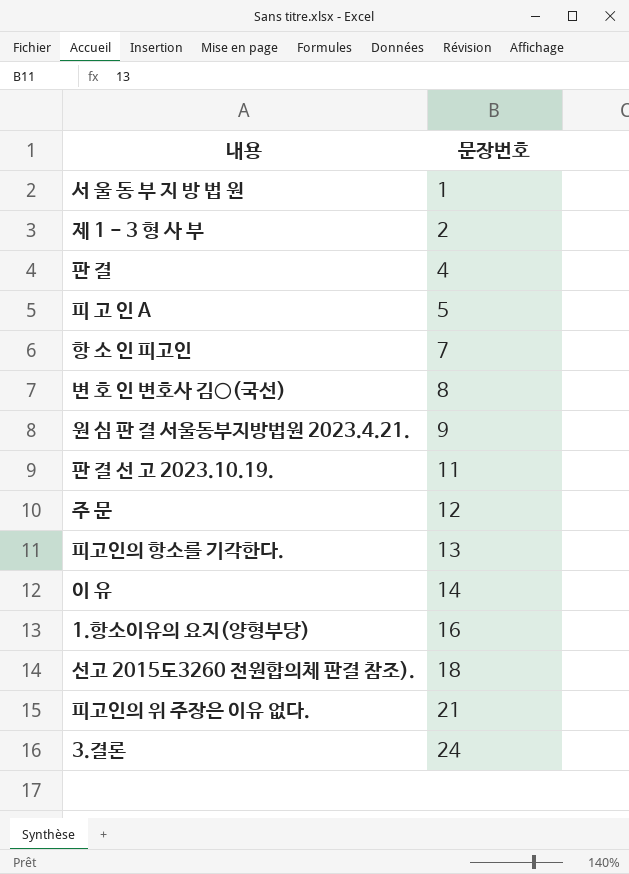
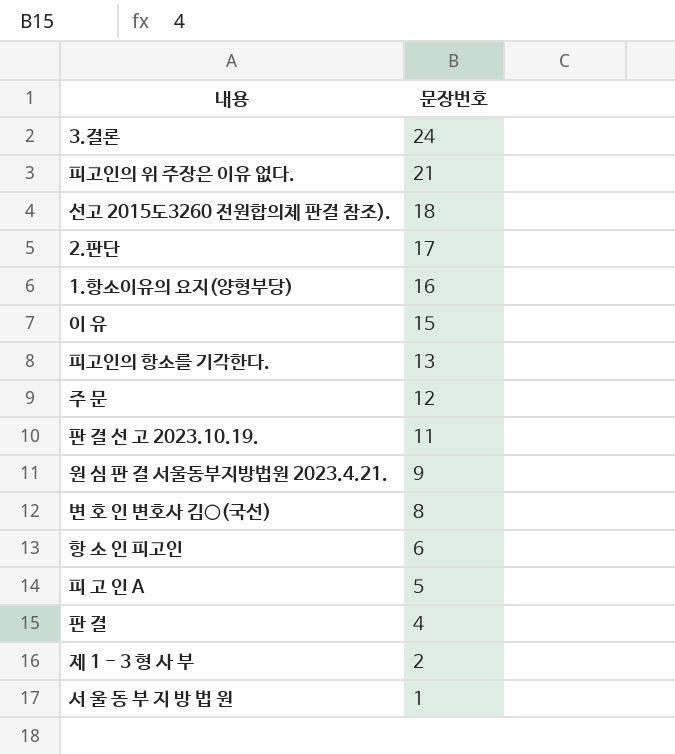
row order: 문장번호 ascending -> 문장번호 descending
row 2.판단: none -> 17
이 유 | 문장번호: 14 -> 15
항 소 인 피고인 | 문장번호: 7 -> 6

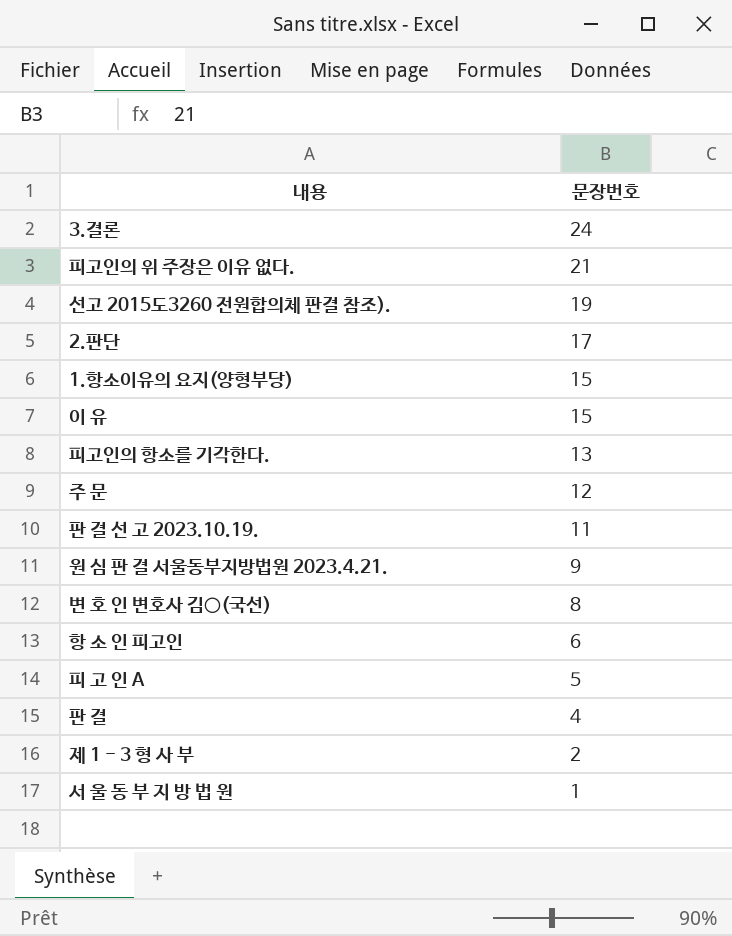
선고 2015도3260 전원합의체 판결 참조). | 문장번호: 18 -> 19
1.항소이유의 요지(양형부당) | 문장번호: 16 -> 15

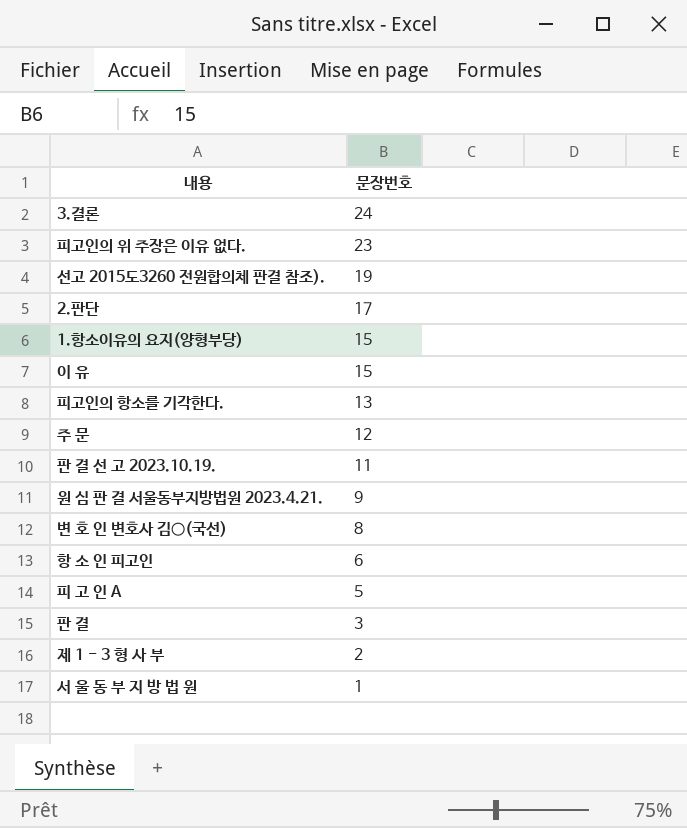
피고인의 위 주장은 이유 없다. | 문장번호: 21 -> 23
판 결 | 문장번호: 4 -> 3

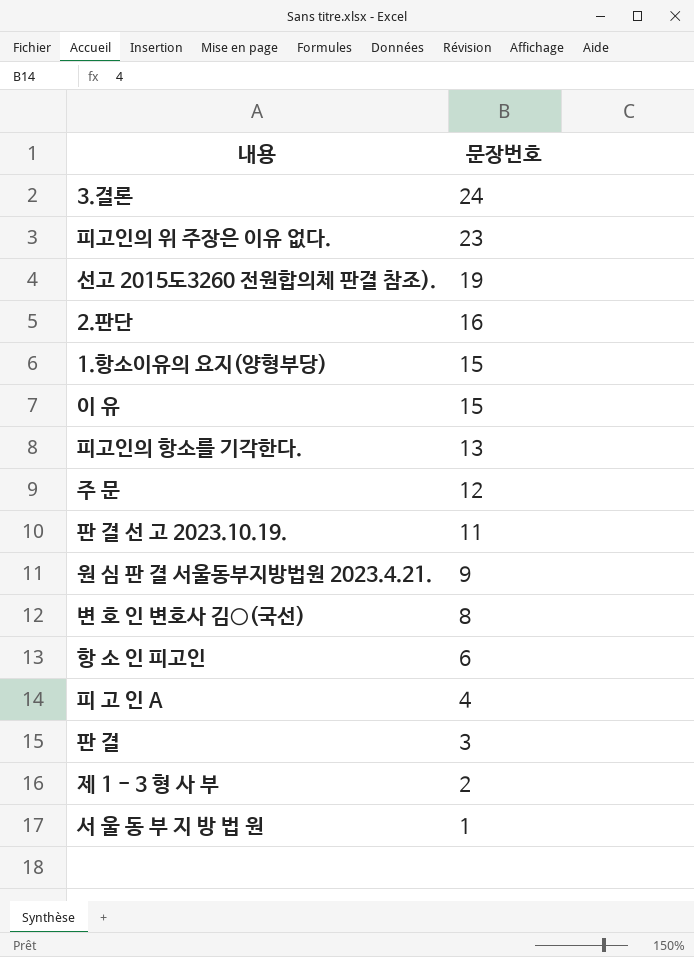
2.판단 | 문장번호: 17 -> 16
피 고 인 A | 문장번호: 5 -> 4

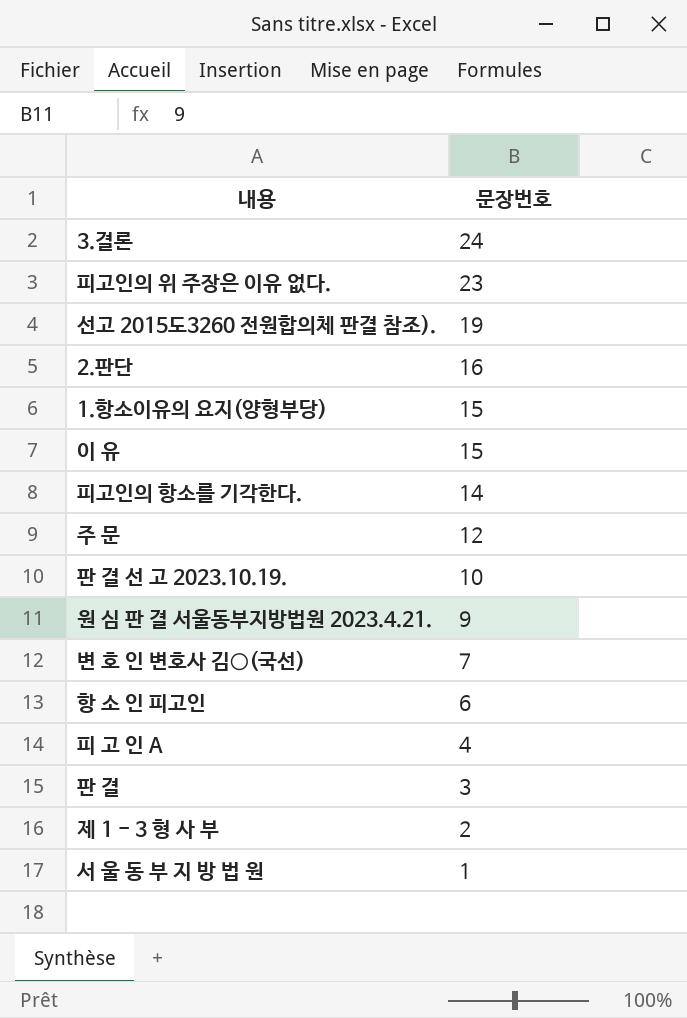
피고인의 항소를 기각한다. | 문장번호: 13 -> 14
판 결 선 고 2023.10.19. | 문장번호: 11 -> 10
변 호 인 변호사 김○(국선) | 문장번호: 8 -> 7

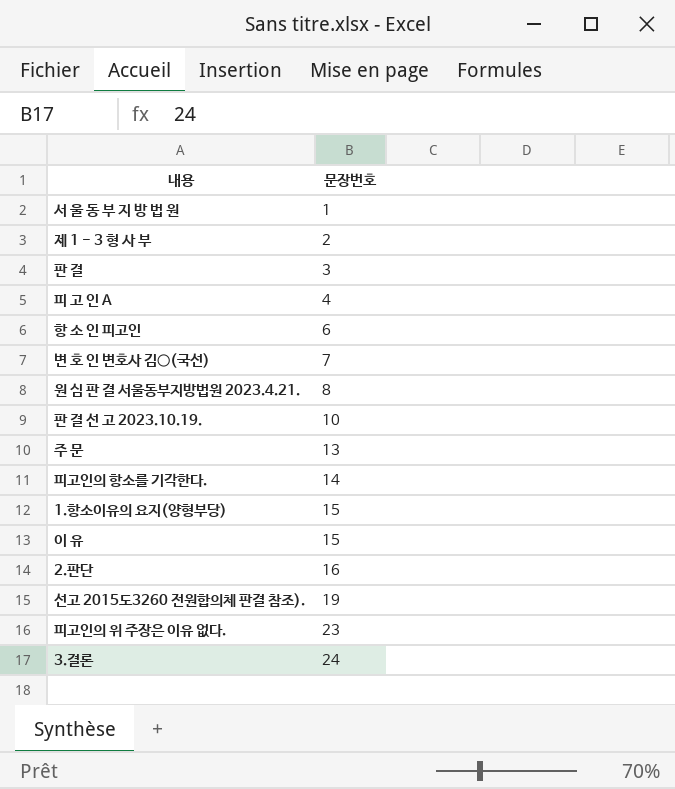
row order: 문장번호 descending -> 문장번호 ascending
원 심 판 결 서울동부지방법원 2023.4.21. | 문장번호: 9 -> 8
주 문 | 문장번호: 12 -> 13

